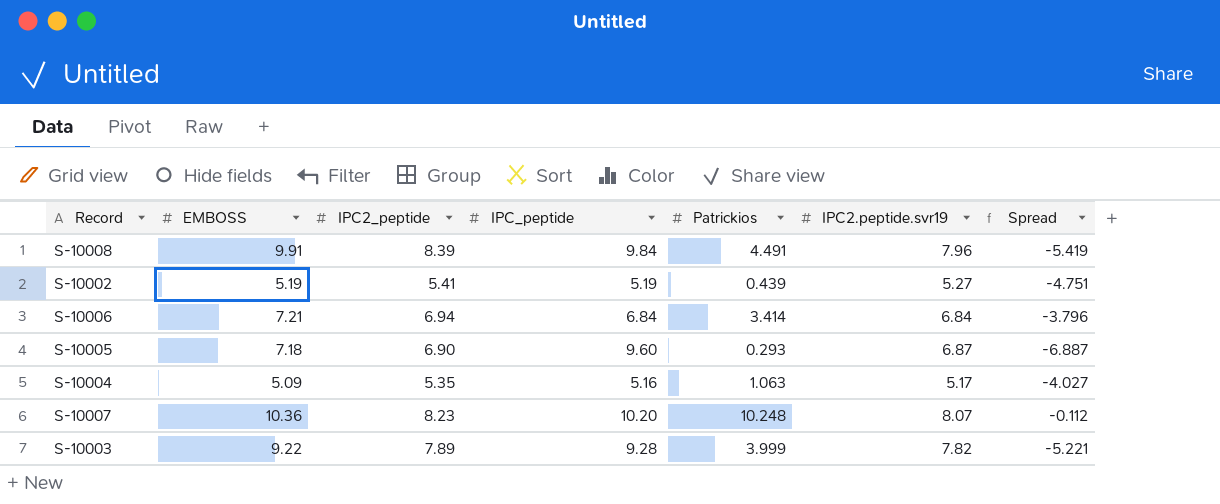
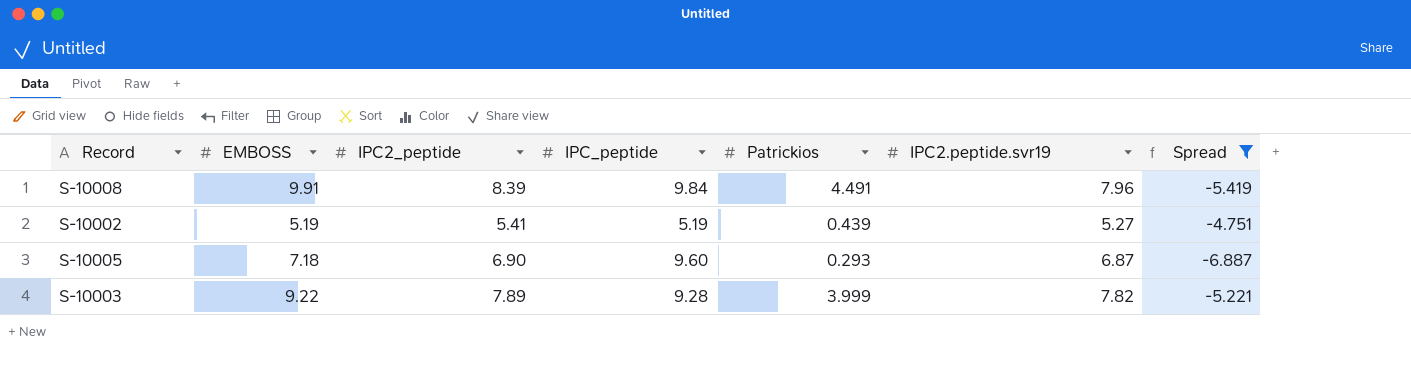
filter: none -> Spread <= -4.751

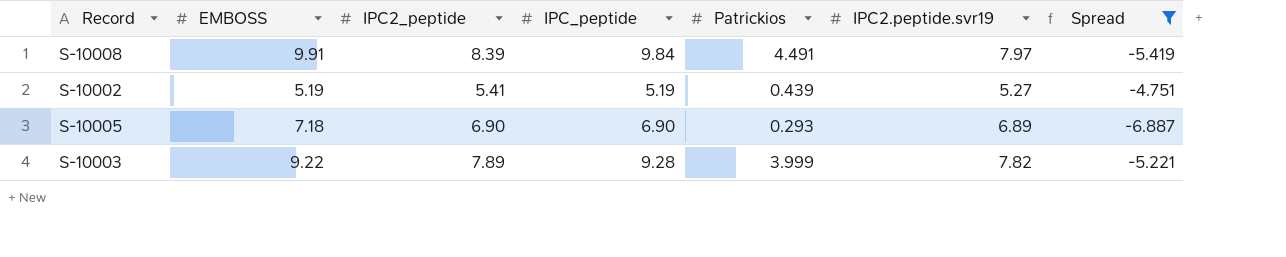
S-10008 | IPC2.peptide.svr19: 7.96 -> 7.97
S-10005 | IPC_peptide: 9.60 -> 6.90
S-10005 | IPC2.peptide.svr19: 6.87 -> 6.89

